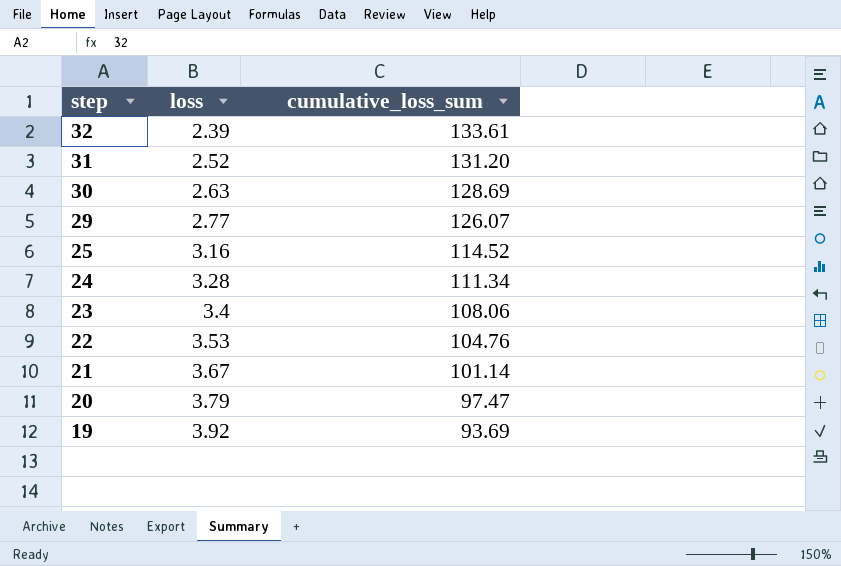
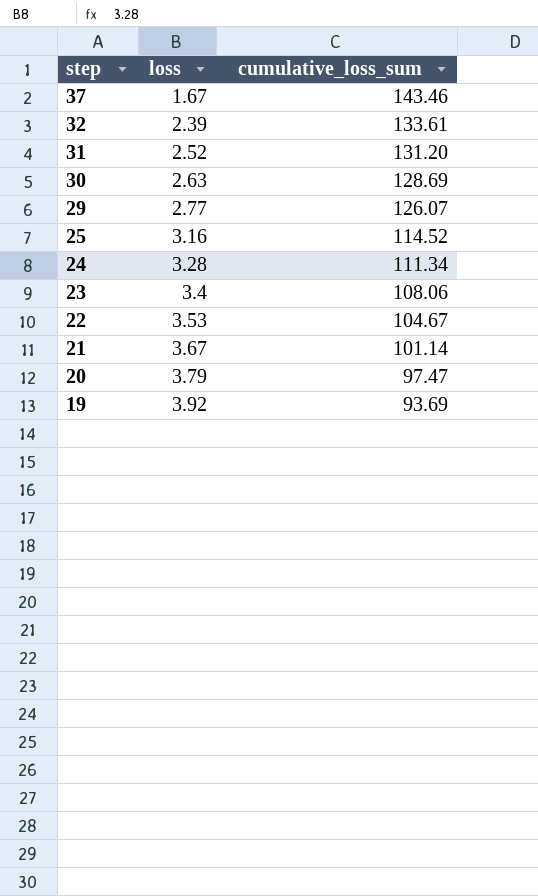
row 37: none -> 1.67 | 143.46
22 | cumulative_loss_sum: 104.76 -> 104.67

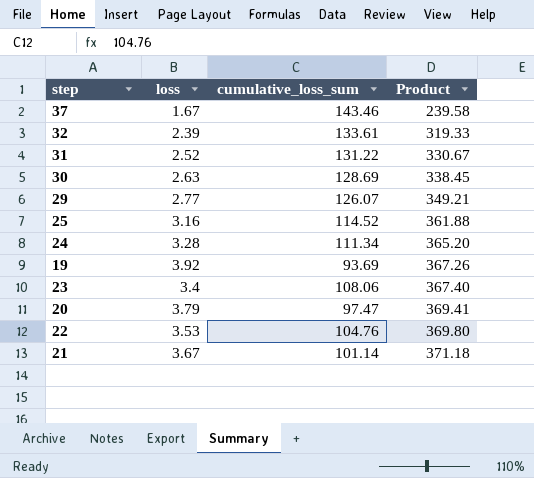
row order: step descending -> Product ascending
column Product | formula: none -> [loss] * [cumulative_loss_sum]
31 | cumulative_loss_sum: 131.20 -> 131.22
22 | cumulative_loss_sum: 104.67 -> 104.76

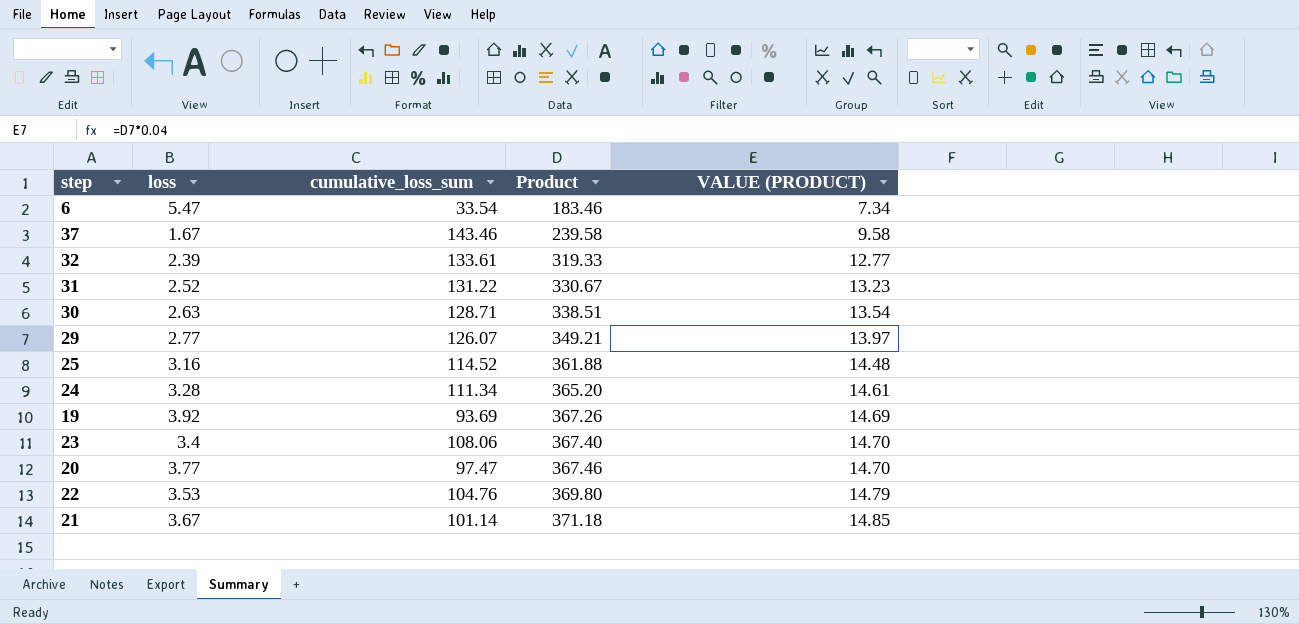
column VALUE (PRODUCT) | formula: none -> [Product] * 0.04
row 6: none -> 5.47 | 33.54 | 183.46 | 7.34
30 | cumulative_loss_sum: 128.69 -> 128.71
30 | Product: 338.45 -> 338.51
20 | loss: 3.79 -> 3.77
20 | Product: 369.41 -> 367.46

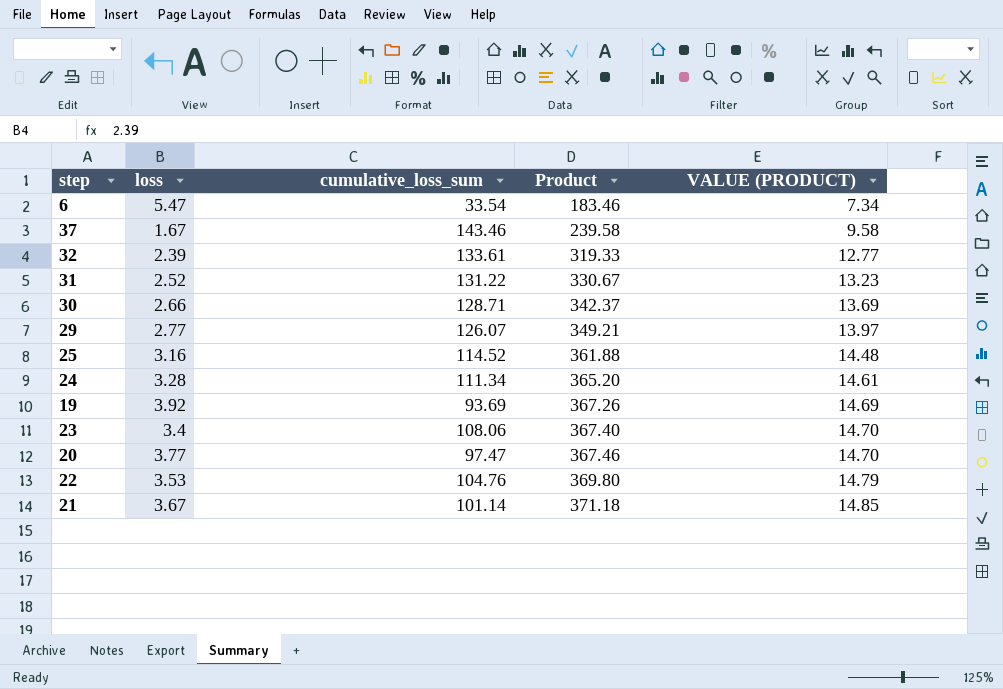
30 | loss: 2.63 -> 2.66
30 | Product: 338.51 -> 342.37
30 | VALUE (PRODUCT): 13.54 -> 13.69

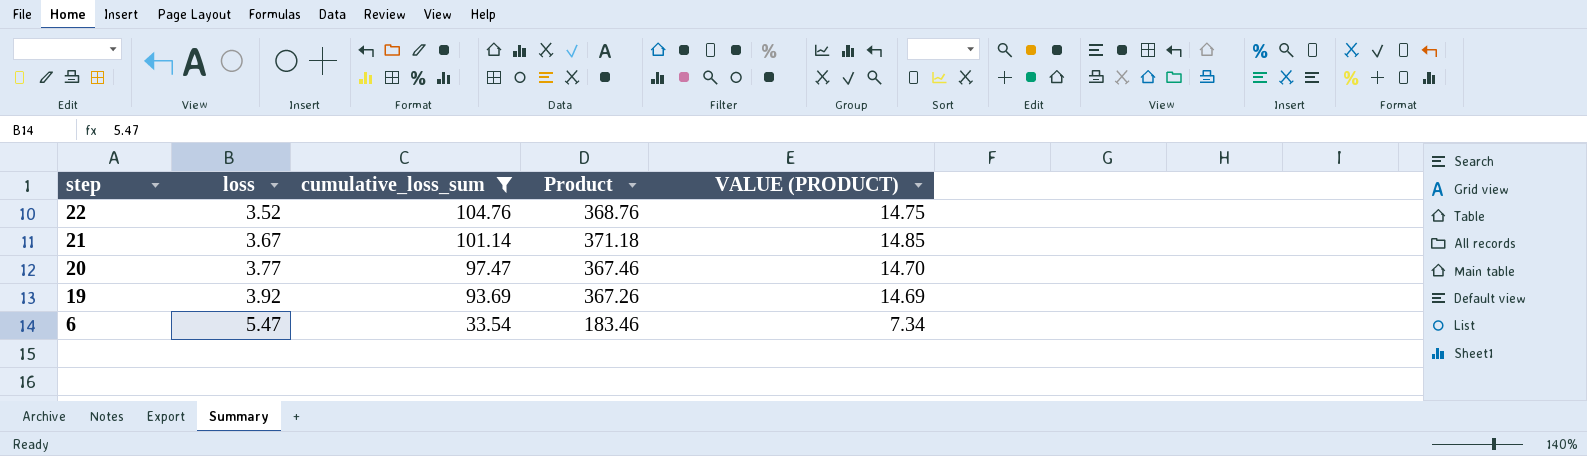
filter: none -> cumulative_loss_sum <= 104.76
row order: Product ascending -> step descending
22 | loss: 3.53 -> 3.52
22 | Product: 369.80 -> 368.76
22 | VALUE (PRODUCT): 14.79 -> 14.75

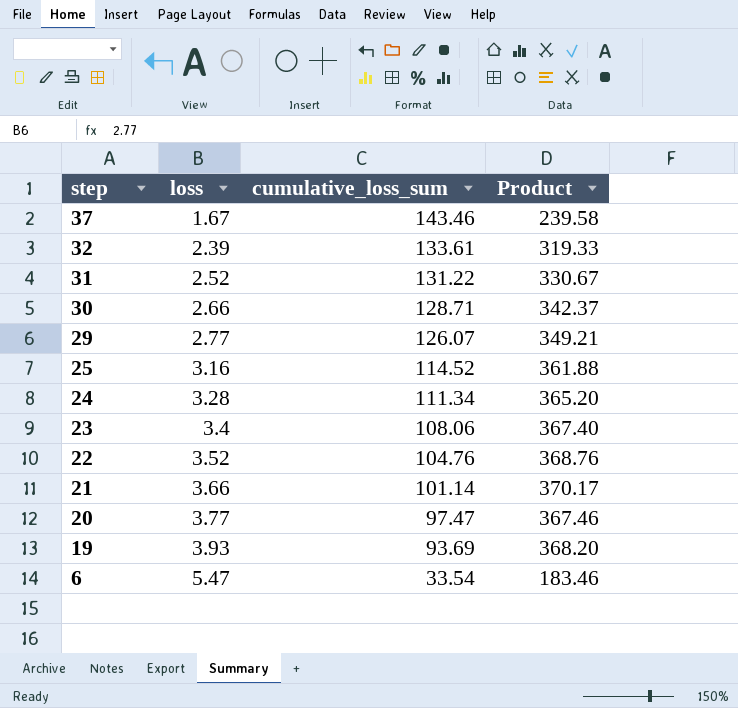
filter: cumulative_loss_sum <= 104.76 -> none
column VALUE (PRODUCT) | formula: [Product] * 0.04 -> none
21 | loss: 3.67 -> 3.66
21 | Product: 371.18 -> 370.17
19 | loss: 3.92 -> 3.93
19 | Product: 367.26 -> 368.20

